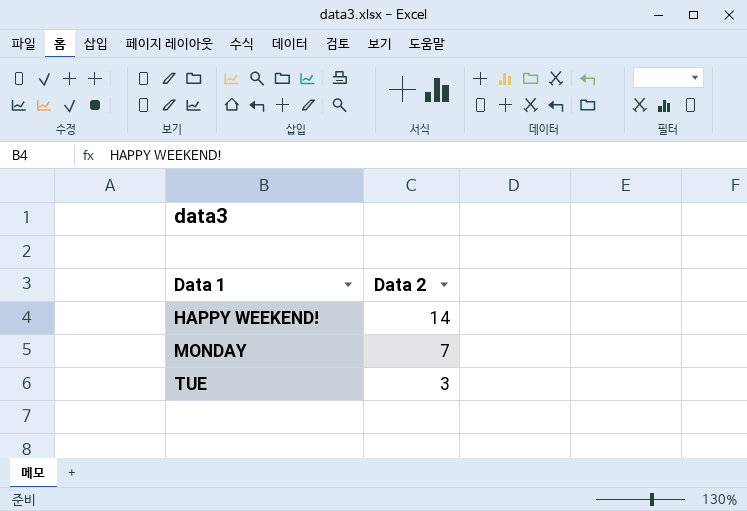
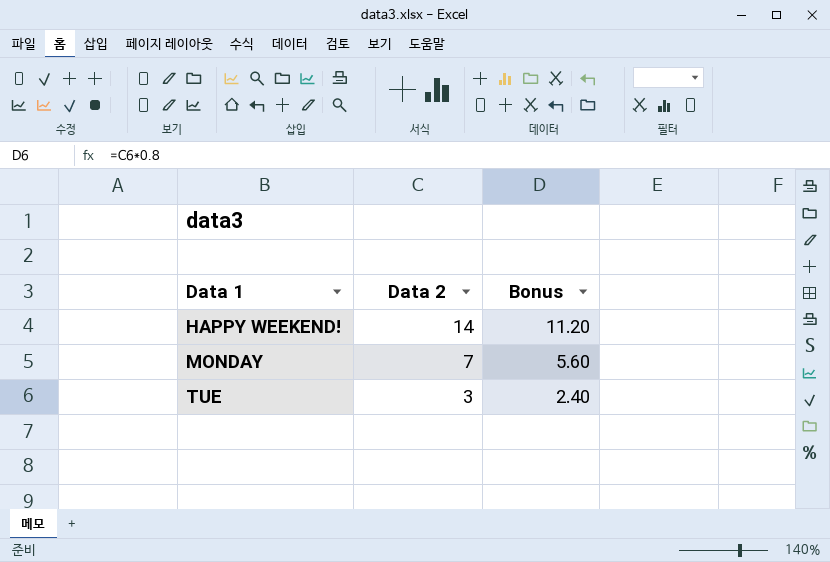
column Bonus | formula: none -> [Data 2] * 0.8

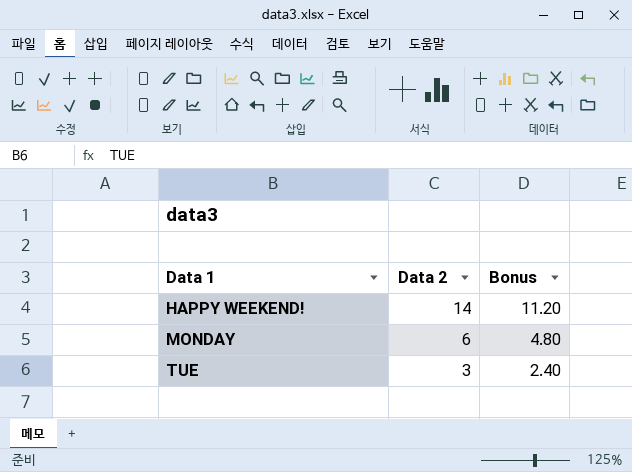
MONDAY | Data 2: 7 -> 6
MONDAY | Bonus: 5.60 -> 4.80

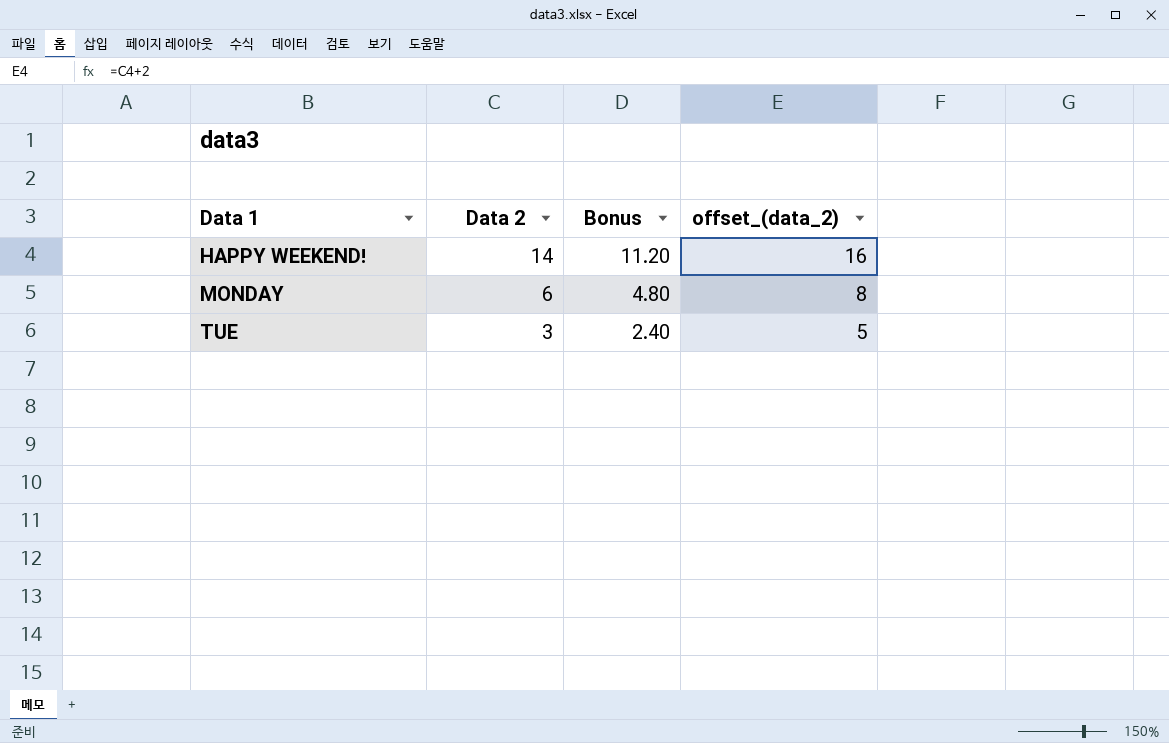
column offset_(data_2) | formula: none -> [Data 2] + 2

